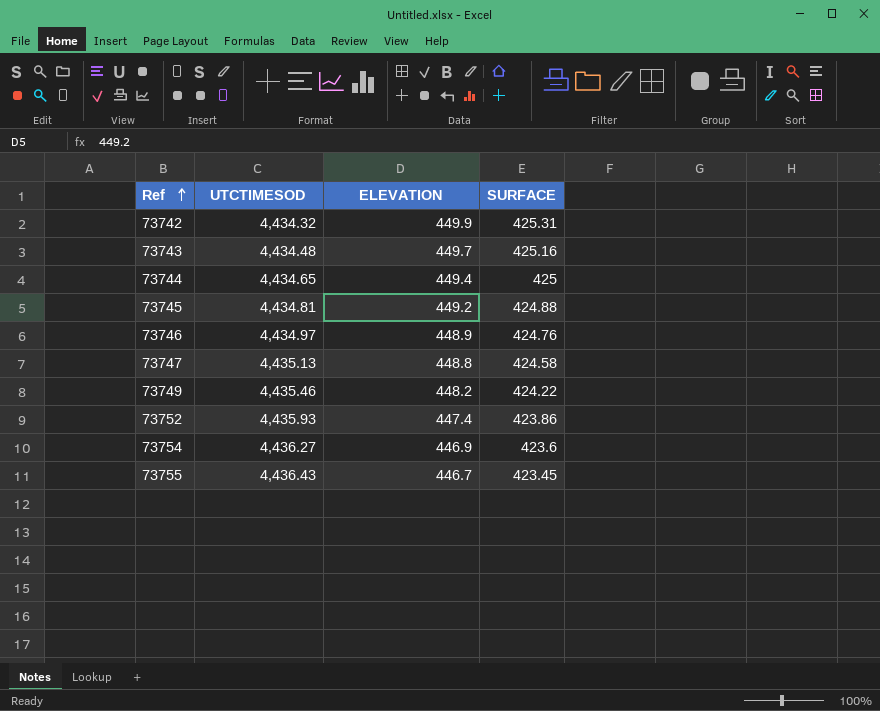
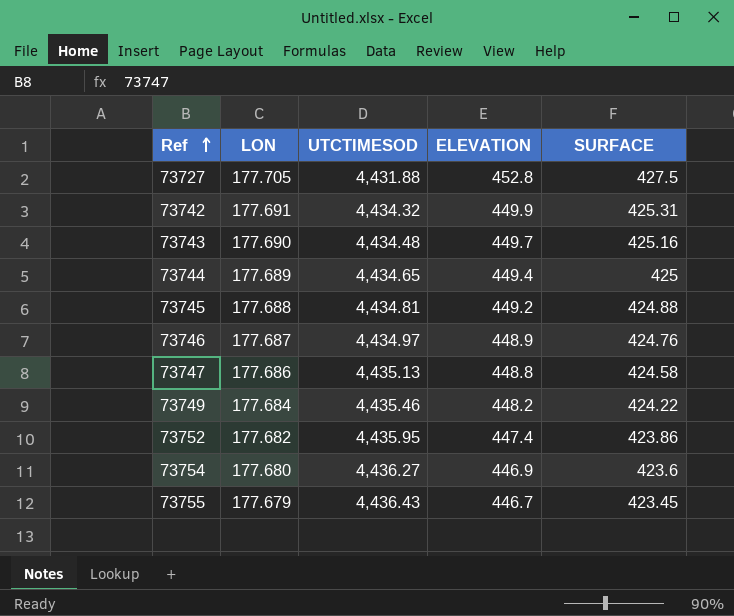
column LON | position: none -> 2
row 73727: none -> 177.705 | 4,431.88 | 452.8 | 427.5
73752 | UTCTIMESOD: 4,435.93 -> 4,435.95

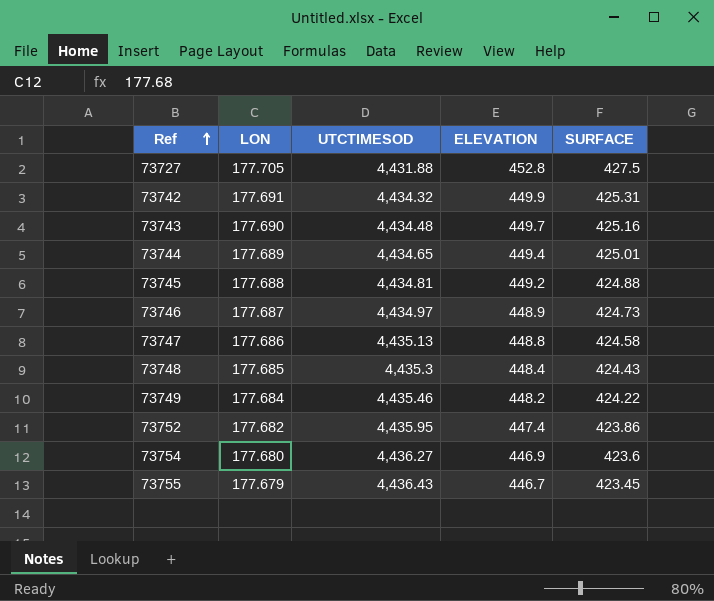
73744 | SURFACE: 425 -> 425.01
73746 | SURFACE: 424.76 -> 424.73
row 73748: none -> 177.685 | 4,435.3 | 448.4 | 424.43

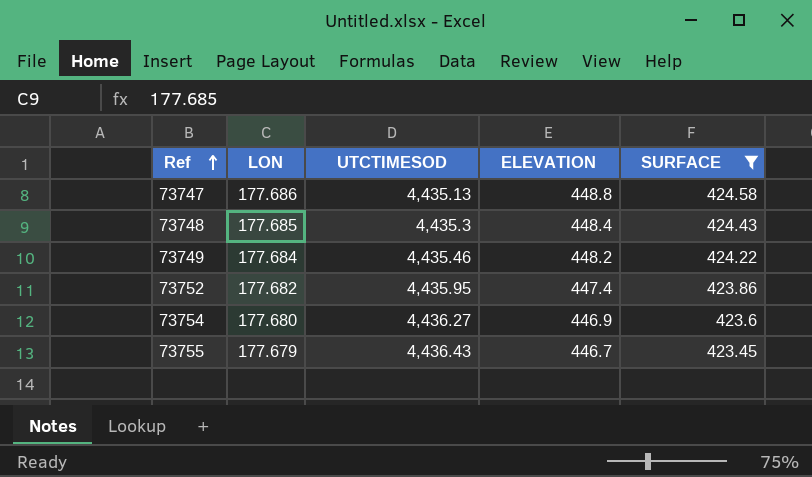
filter: none -> SURFACE <= 424.58

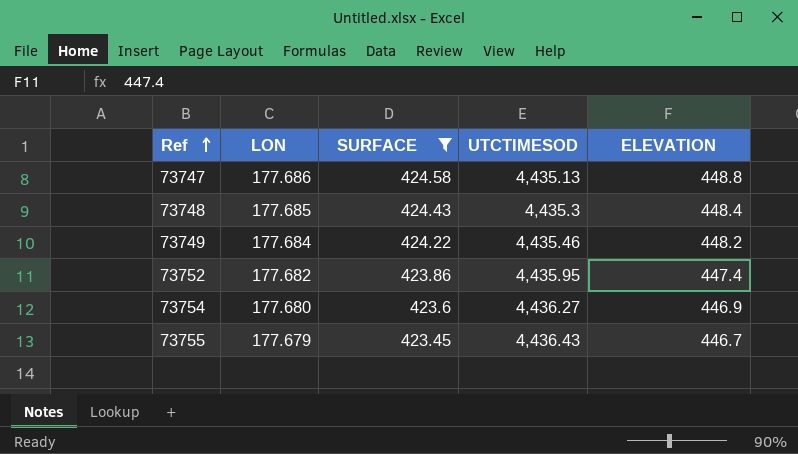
column SURFACE | position: 5 -> 3

